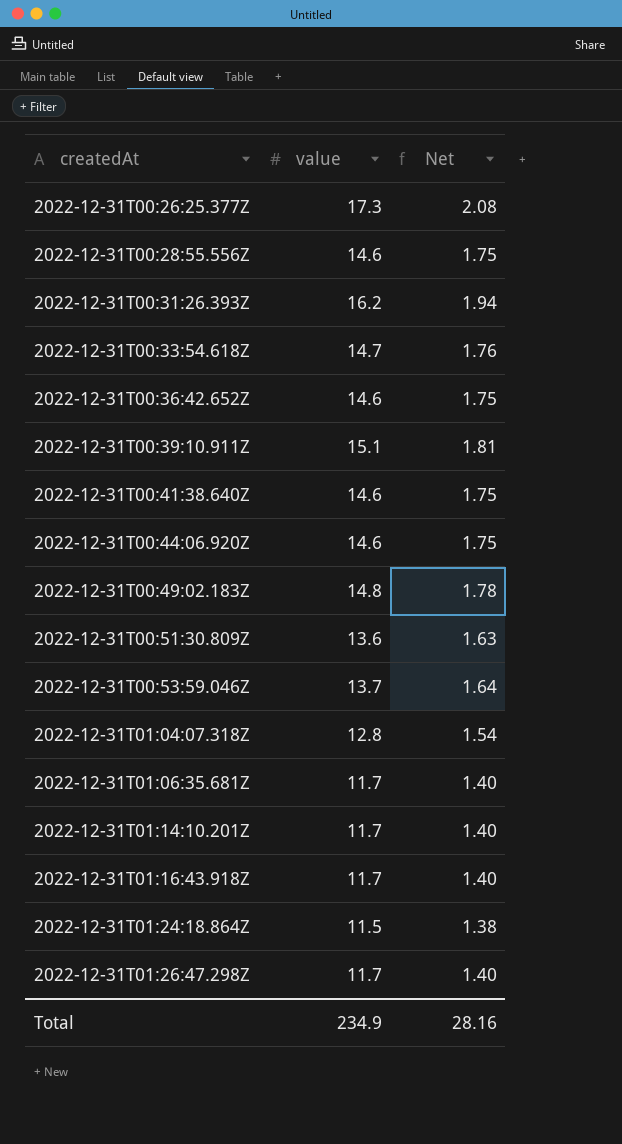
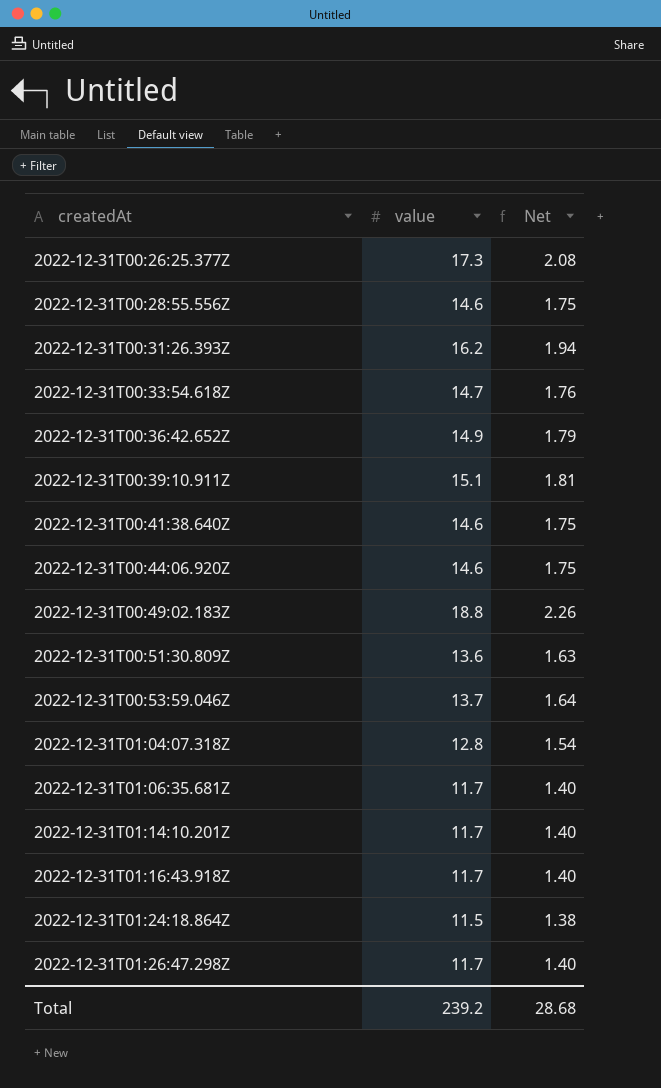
2022-12-31T00:36:42.652Z | value: 14.6 -> 14.9
2022-12-31T00:36:42.652Z | Net: 1.75 -> 1.79
2022-12-31T00:49:02.183Z | value: 14.8 -> 18.8
2022-12-31T00:49:02.183Z | Net: 1.78 -> 2.26
Total | value: 234.9 -> 239.2
Total | Net: 28.16 -> 28.68

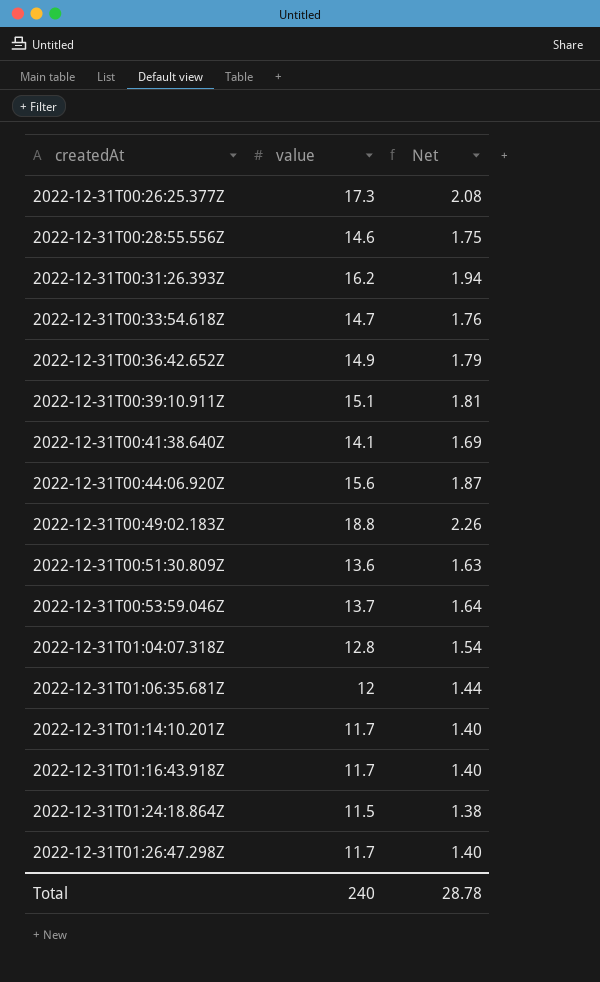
2022-12-31T00:41:38.640Z | value: 14.6 -> 14.1
2022-12-31T00:41:38.640Z | Net: 1.75 -> 1.69
2022-12-31T00:44:06.920Z | value: 14.6 -> 15.6
2022-12-31T00:44:06.920Z | Net: 1.75 -> 1.87
2022-12-31T01:06:35.681Z | value: 11.7 -> 12
2022-12-31T01:06:35.681Z | Net: 1.40 -> 1.44
Total | value: 239.2 -> 240
Total | Net: 28.68 -> 28.78

